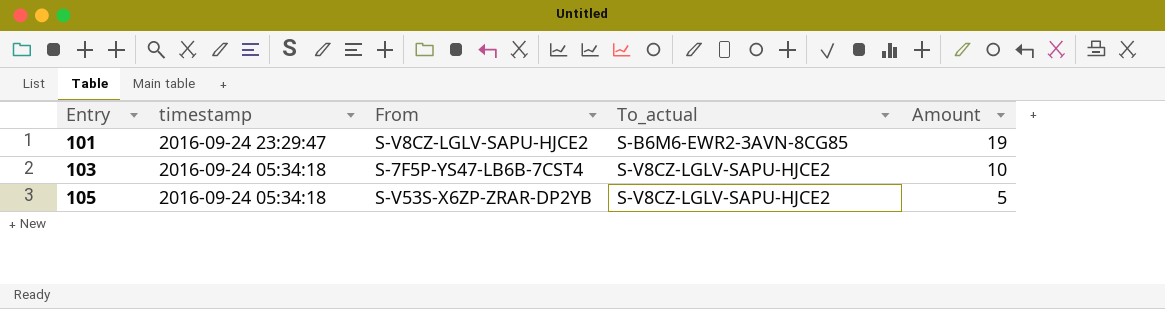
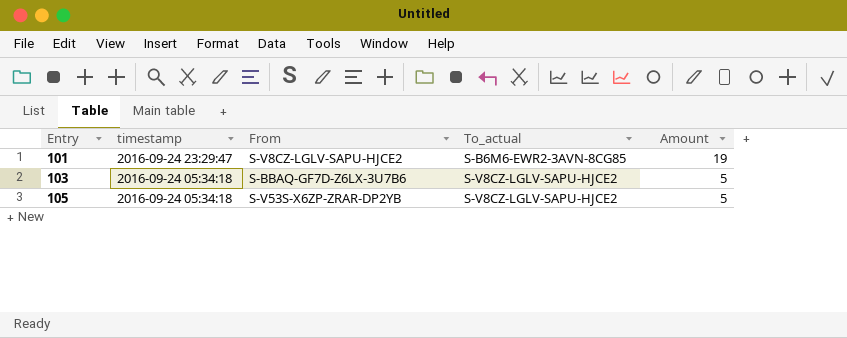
103 | From: S-7F5P-YS47-LB6B-7CST4 -> S-BBAQ-GF7D-Z6LX-3U7B6
103 | Amount: 10 -> 5

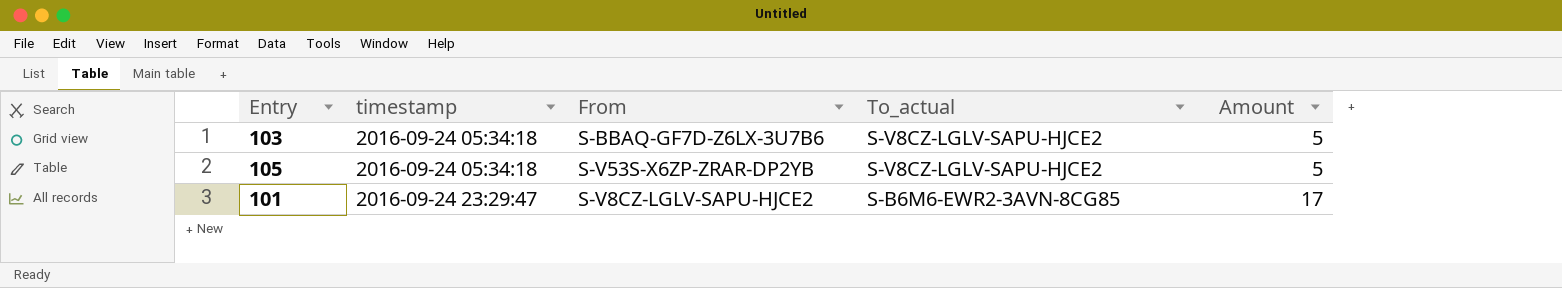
row order: Entry ascending -> timestamp ascending
101 | Amount: 19 -> 17

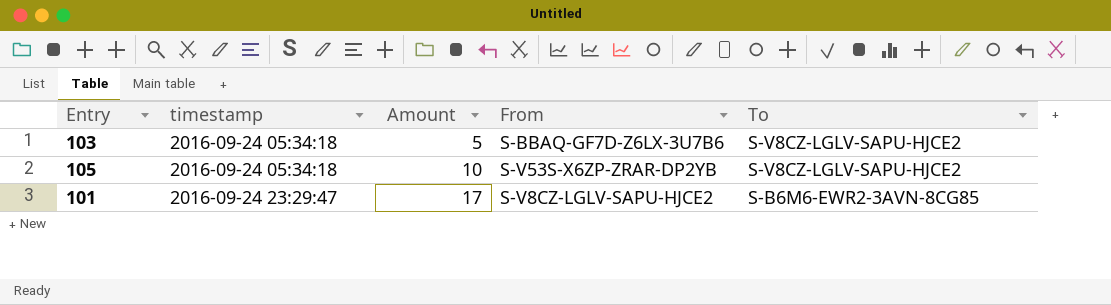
column Amount | position: 5 -> 3
column name: To_actual -> To
105 | Amount: 5 -> 10

